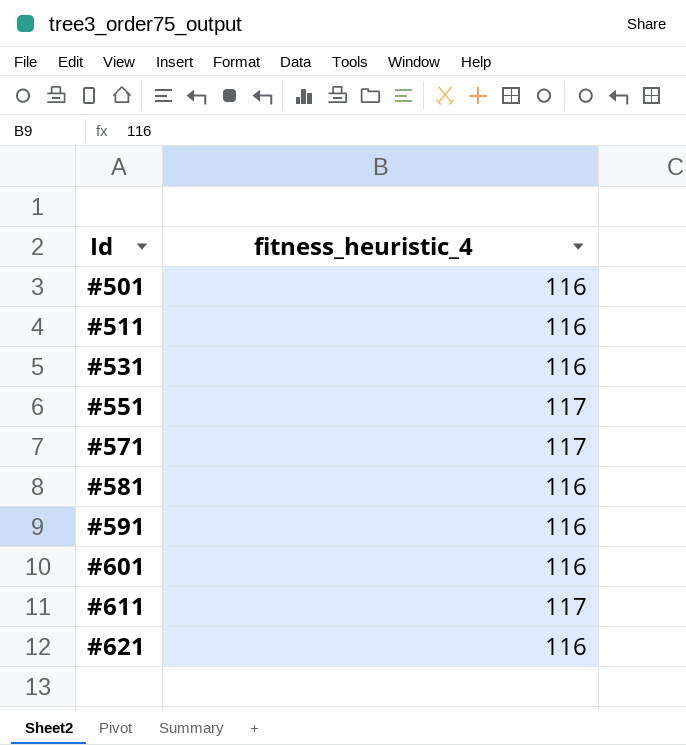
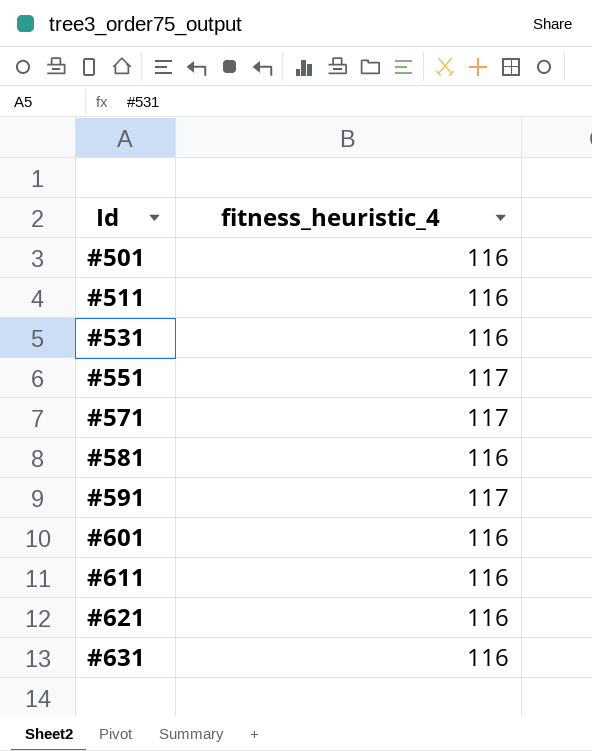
#591 | fitness_heuristic_4: 116 -> 117
#611 | fitness_heuristic_4: 117 -> 116
row #631: none -> 116

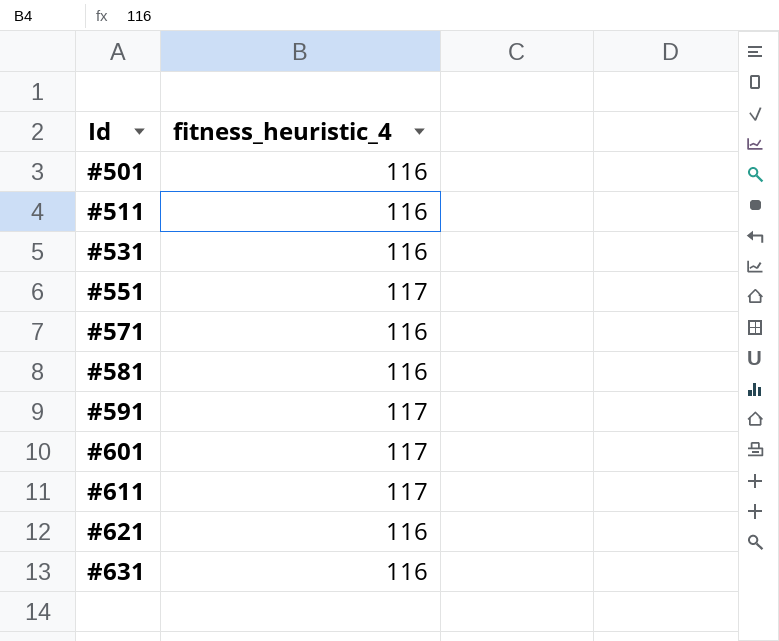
#571 | fitness_heuristic_4: 117 -> 116
#601 | fitness_heuristic_4: 116 -> 117
#611 | fitness_heuristic_4: 116 -> 117

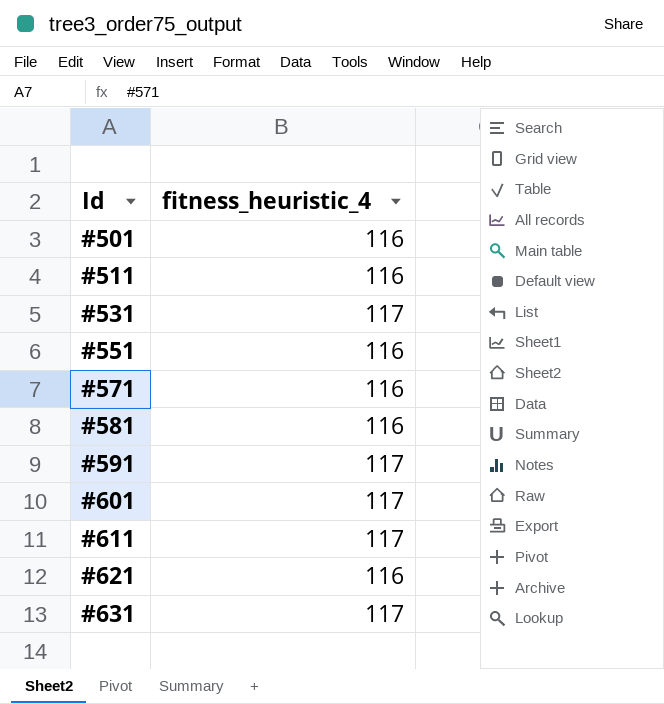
#531 | fitness_heuristic_4: 116 -> 117
#551 | fitness_heuristic_4: 117 -> 116
#631 | fitness_heuristic_4: 116 -> 117

